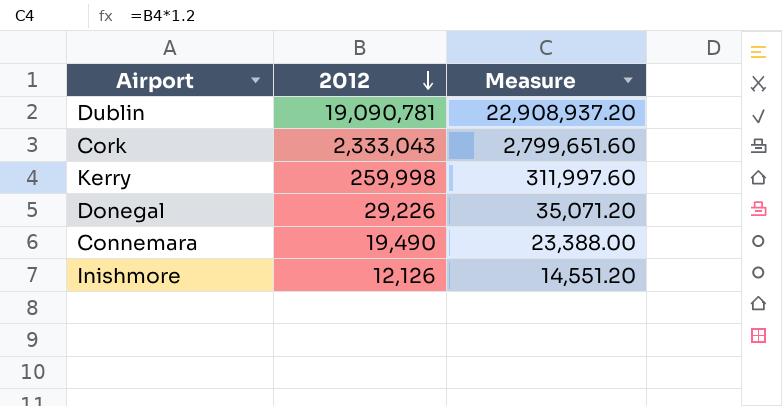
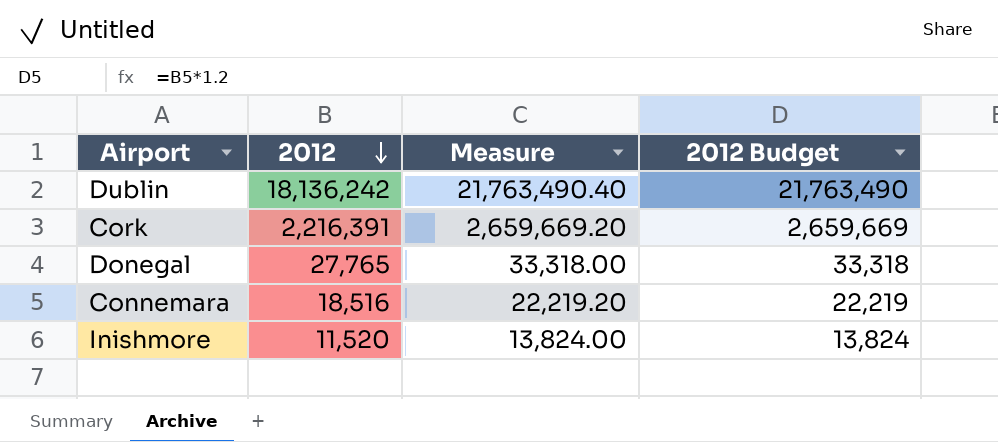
column 2012 Budget | formula: none -> [2012] * 1.2
row Kerry: 259,998 | 311,997.60 -> none
Dublin | 2012: 19,090,781 -> 18,136,242
Dublin | Measure: 22,908,937.20 -> 21,763,490.40
Cork | 2012: 2,333,043 -> 2,216,391
Cork | Measure: 2,799,651.60 -> 2,659,669.20
Donegal | 2012: 29,226 -> 27,765
Donegal | Measure: 35,071.20 -> 33,318.00
Connemara | 2012: 19,490 -> 18,516
Connemara | Measure: 23,388.00 -> 22,219.20
Inishmore | 2012: 12,126 -> 11,520
Inishmore | Measure: 14,551.20 -> 13,824.00

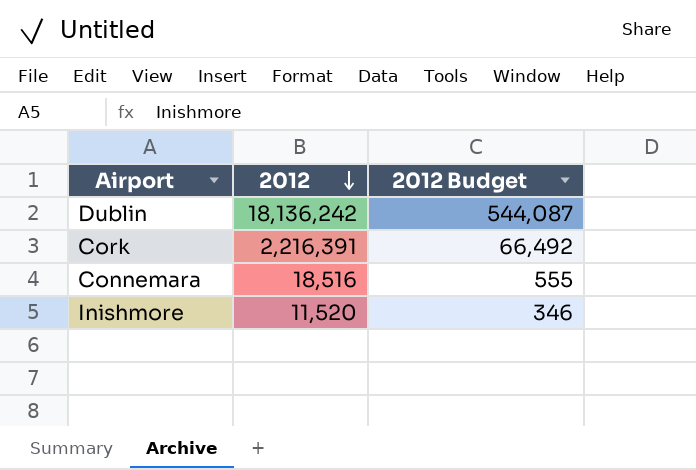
column Measure | formula: [2012] * 1.2 -> none
column 2012 Budget | formula: [2012] * 1.2 -> [2012] * 0.03
row Donegal: 27,765 | 33,318.00 | 33,318 -> none

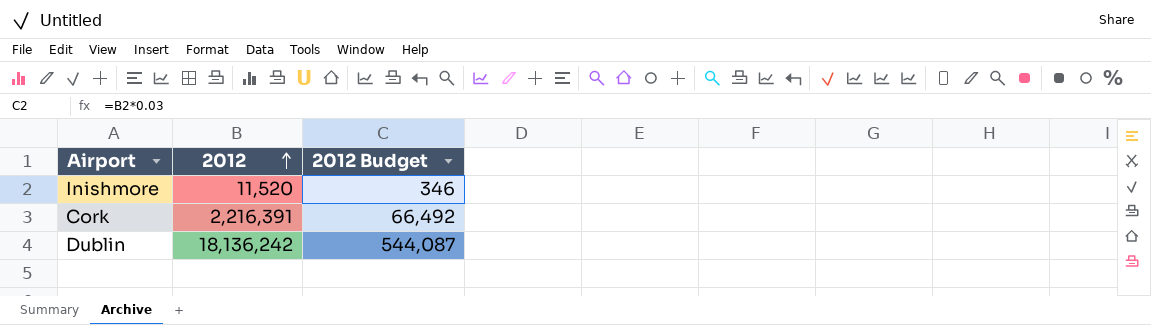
row order: 2012 descending -> 2012 ascending
row Connemara: 18,516 | 555 -> none

